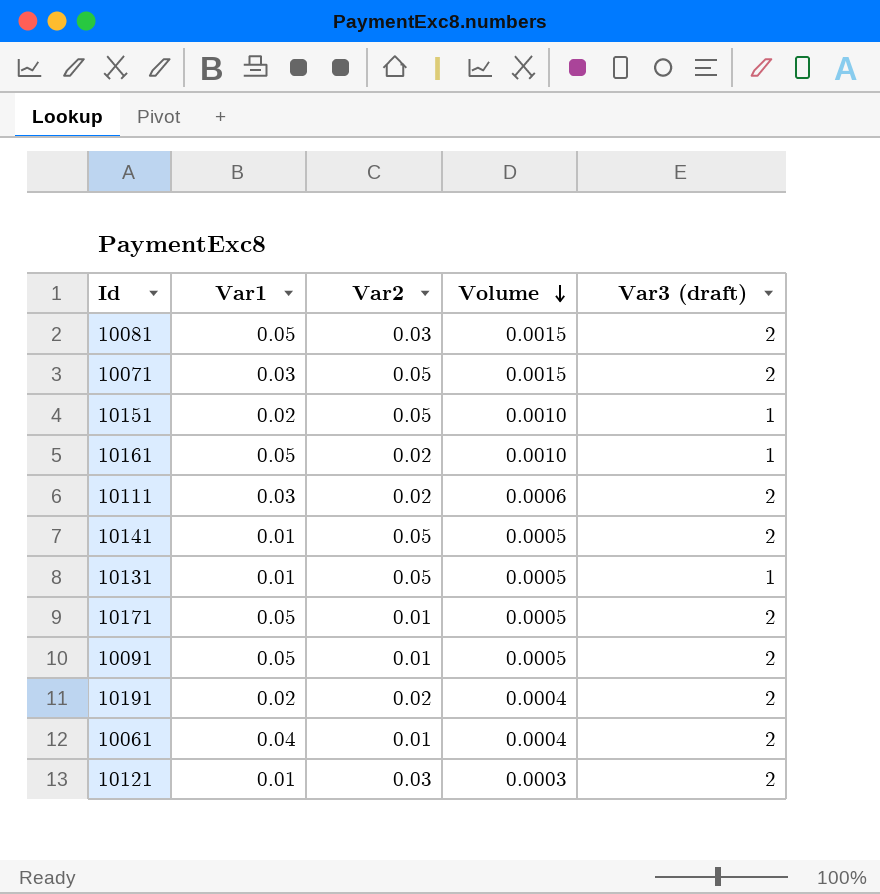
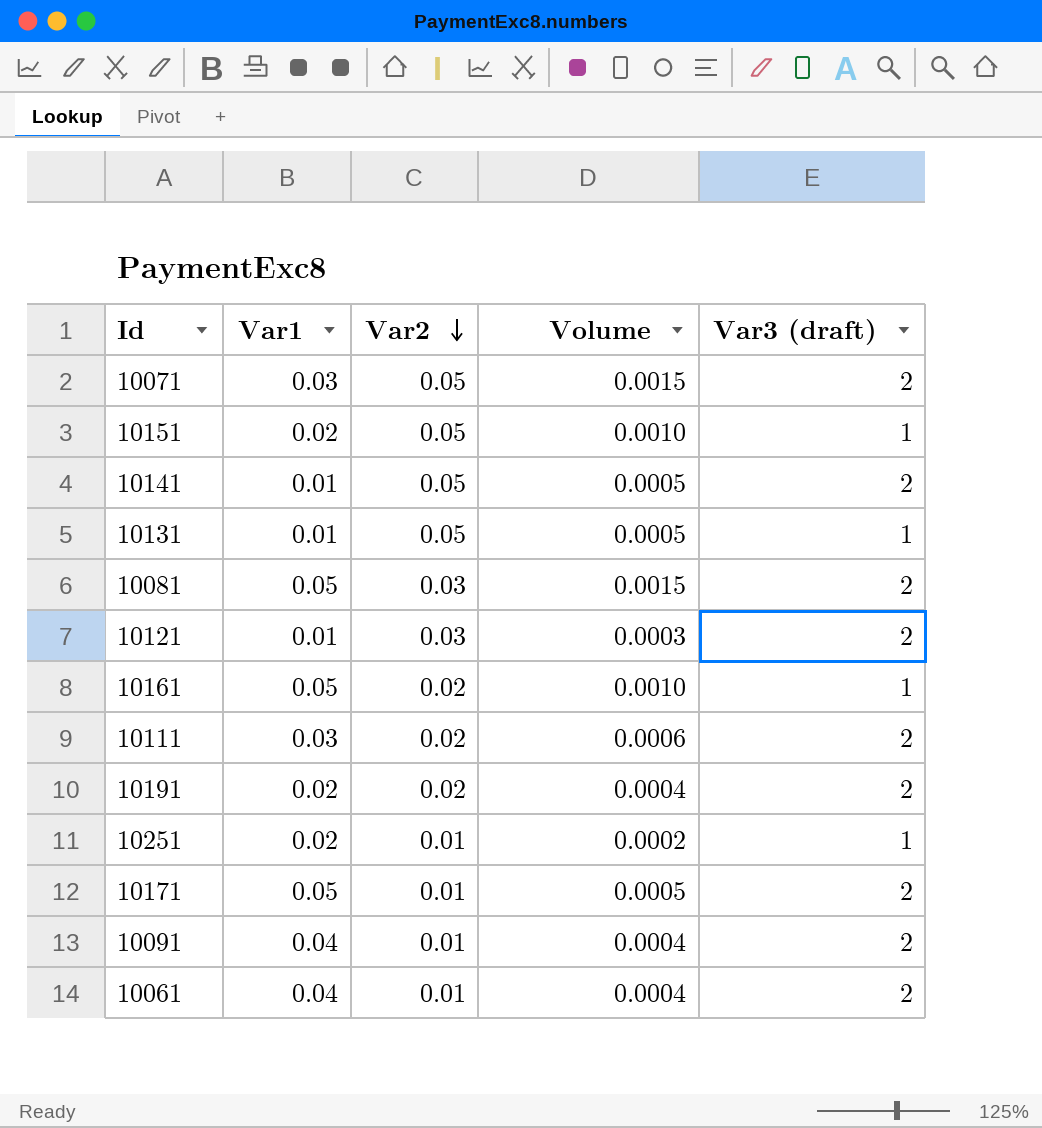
row order: Volume descending -> Var2 descending
row 10251: none -> 0.02 | 0.01 | 0.0002 | 1
10091 | Var1: 0.05 -> 0.04
10091 | Volume: 0.0005 -> 0.0004

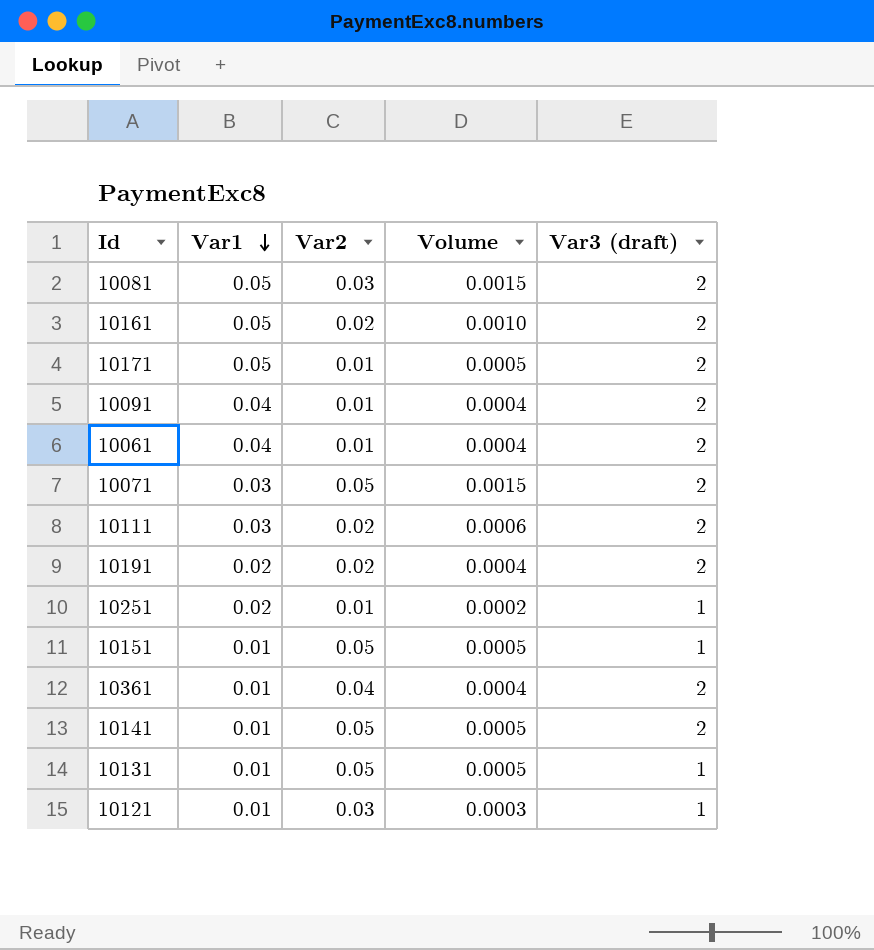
row order: Var2 descending -> Var1 descending
10161 | Var3 (draft): 1 -> 2
10151 | Var1: 0.02 -> 0.01
10151 | Volume: 0.0010 -> 0.0005
row 10361: none -> 0.01 | 0.04 | 0.0004 | 2
10121 | Var3 (draft): 2 -> 1

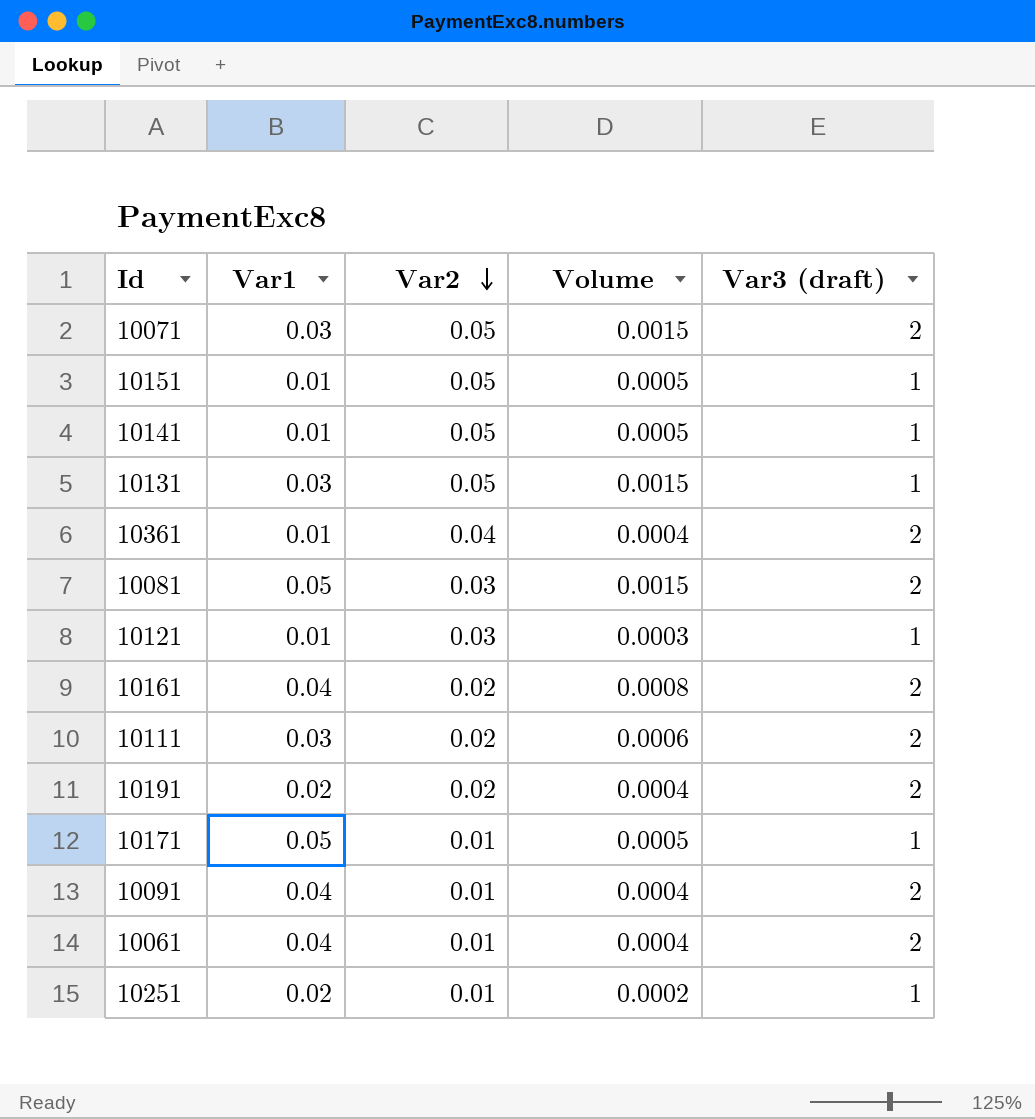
row order: Var1 descending -> Var2 descending
10141 | Var3 (draft): 2 -> 1
10131 | Var1: 0.01 -> 0.03
10131 | Volume: 0.0005 -> 0.0015
10161 | Var1: 0.05 -> 0.04
10161 | Volume: 0.0010 -> 0.0008
10171 | Var3 (draft): 2 -> 1

